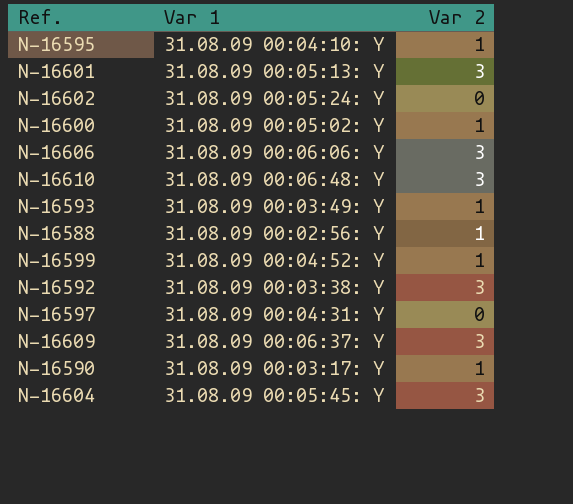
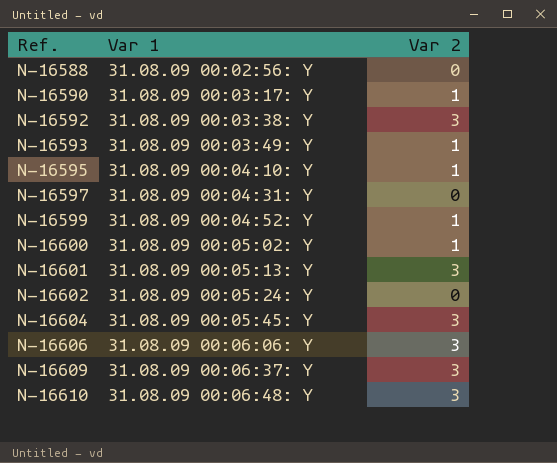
row order: none -> Ref. ascending
N-16588 | Var 2: 1 -> 0

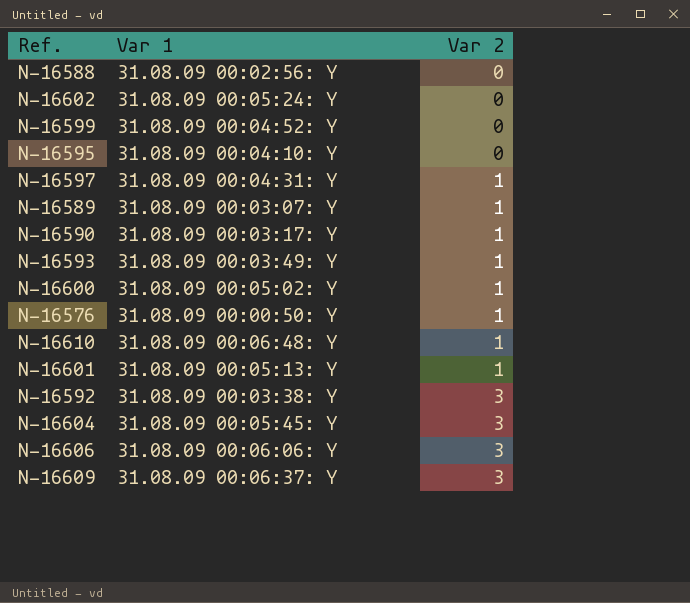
row order: Ref. ascending -> Var 2 ascending
N-16599 | Var 2: 1 -> 0
N-16595 | Var 2: 1 -> 0
N-16597 | Var 2: 0 -> 1
row N-16589: none -> 31.08.09 00:03:07: Y | 1
row N-16576: none -> 31.08.09 00:00:50: Y | 1
N-16610 | Var 2: 3 -> 1
N-16601 | Var 2: 3 -> 1

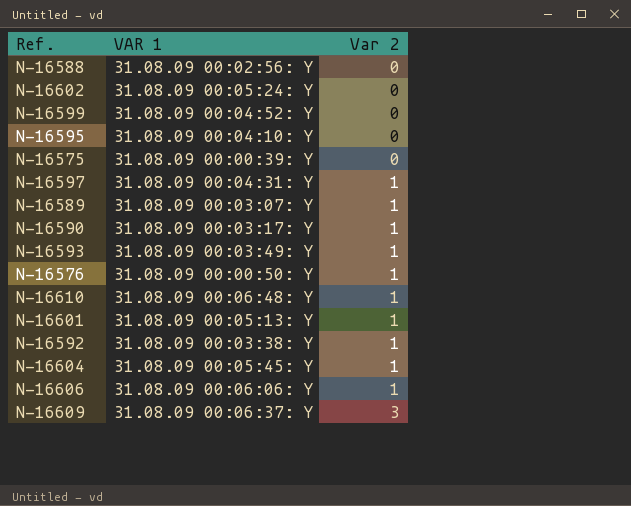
column name: Var 1 -> VAR 1
row N-16600: 31.08.09 00:05:02: Y | 1 -> none
row N-16575: none -> 31.08.09 00:00:39: Y | 0
N-16592 | Var 2: 3 -> 1
N-16604 | Var 2: 3 -> 1
N-16606 | Var 2: 3 -> 1

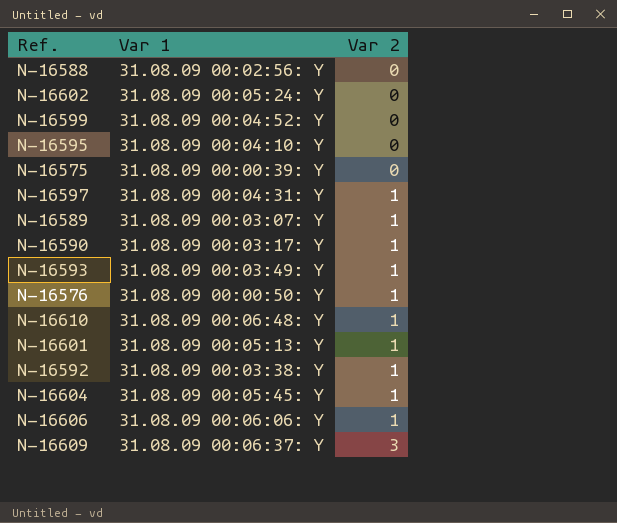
column name: VAR 1 -> Var 1

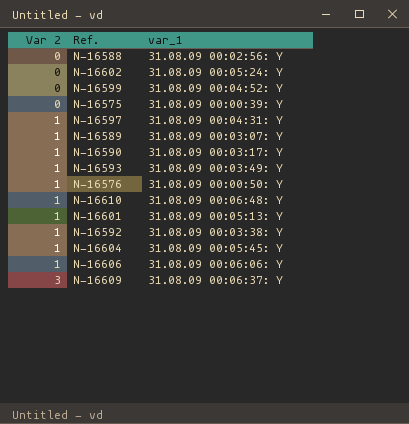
column Var 2 | position: 3 -> 1
column name: Var 1 -> var_1
row N-16595: 31.08.09 00:04:10: Y | 0 -> none

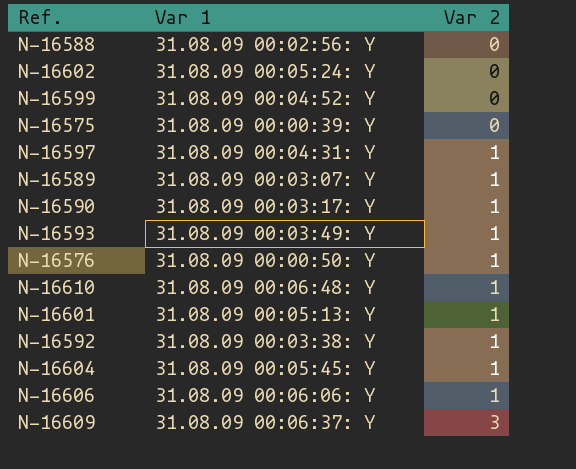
column name: var_1 -> Var 1
column Var 2 | position: 1 -> 3

